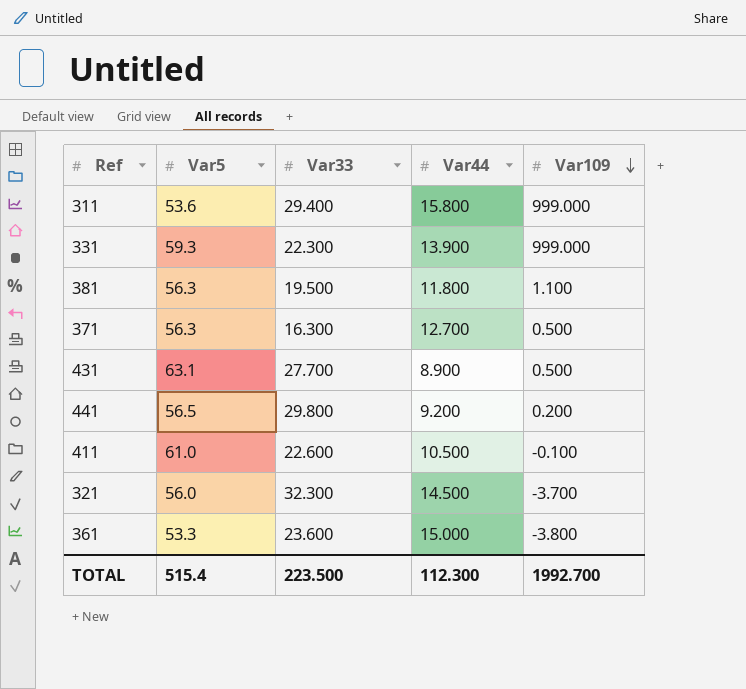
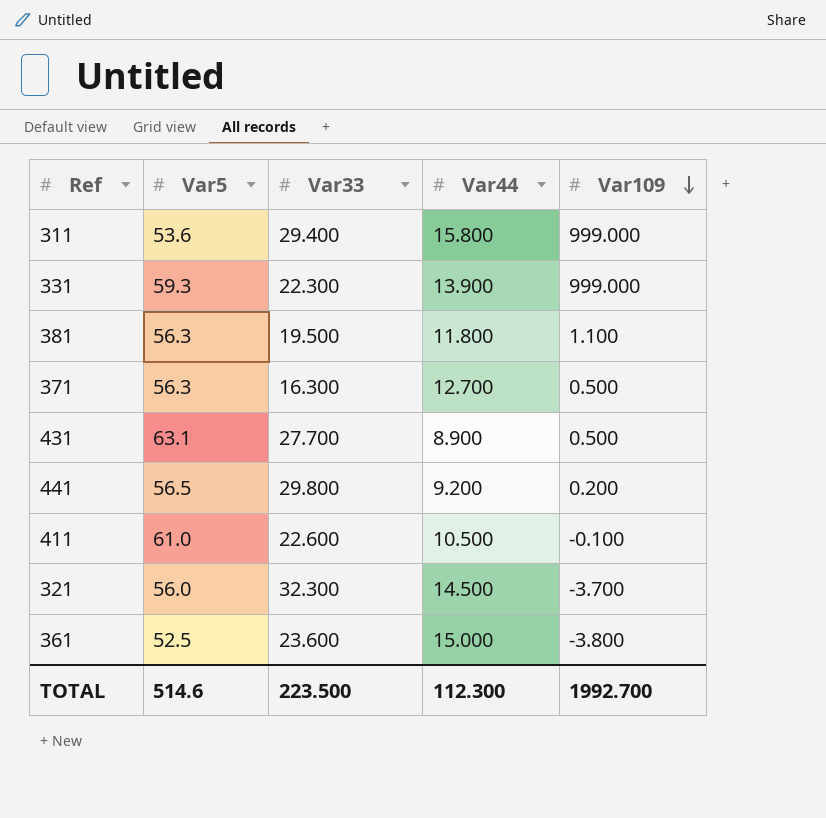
361 | Var5: 53.3 -> 52.5
TOTAL | Var5: 515.4 -> 514.6

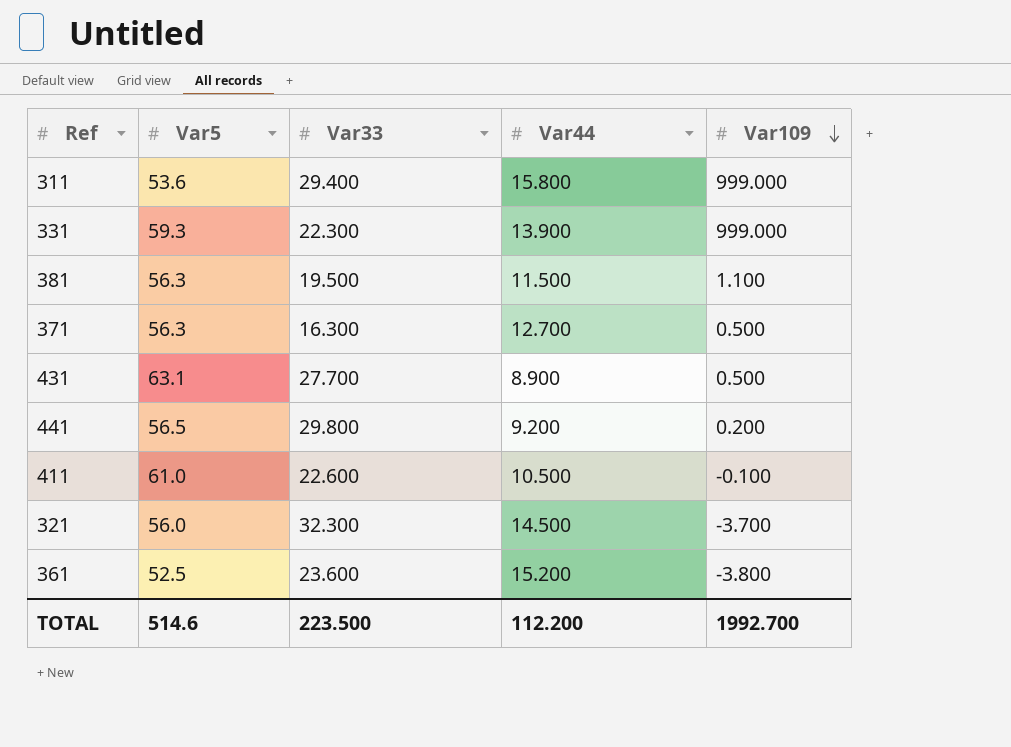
381 | Var44: 11.800 -> 11.500
361 | Var44: 15.000 -> 15.200
TOTAL | Var44: 112.300 -> 112.200

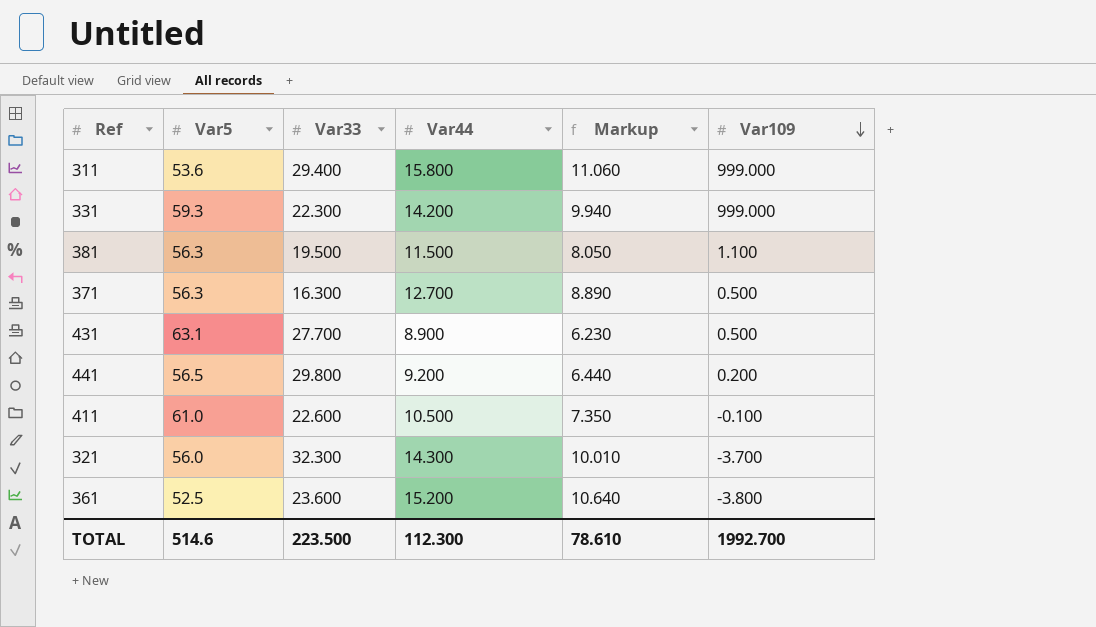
column Markup | formula: none -> [Var44] * 0.7
331 | Var44: 13.900 -> 14.200
321 | Var44: 14.500 -> 14.300
TOTAL | Var44: 112.200 -> 112.300

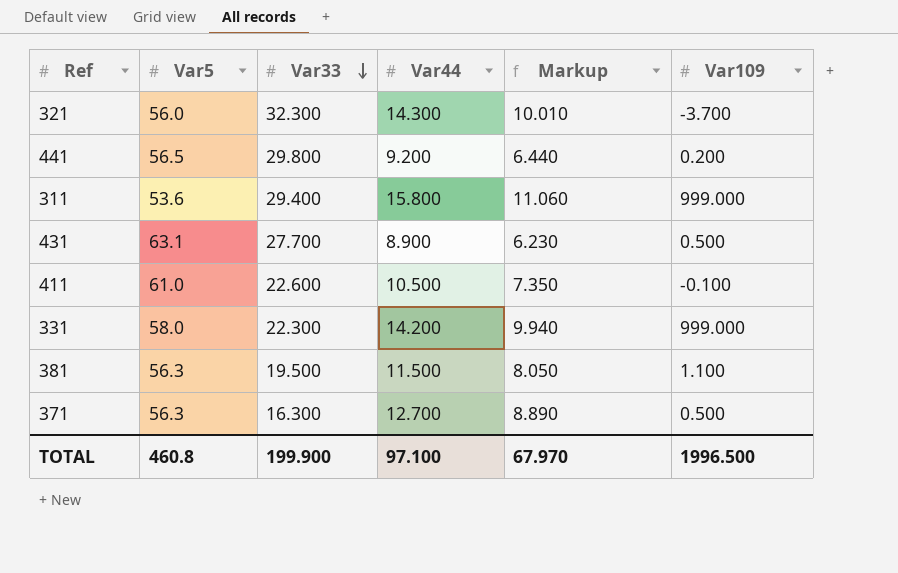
row order: Var109 descending -> Var33 descending
row 361: 52.5 | 23.600 | 15.200 | 10.640 | -3.800 -> none
331 | Var5: 59.3 -> 58.0
TOTAL | Var5: 514.6 -> 460.8
TOTAL | Var33: 223.500 -> 199.900
TOTAL | Var44: 112.300 -> 97.100
TOTAL | Markup: 78.610 -> 67.970
TOTAL | Var109: 1992.700 -> 1996.500

